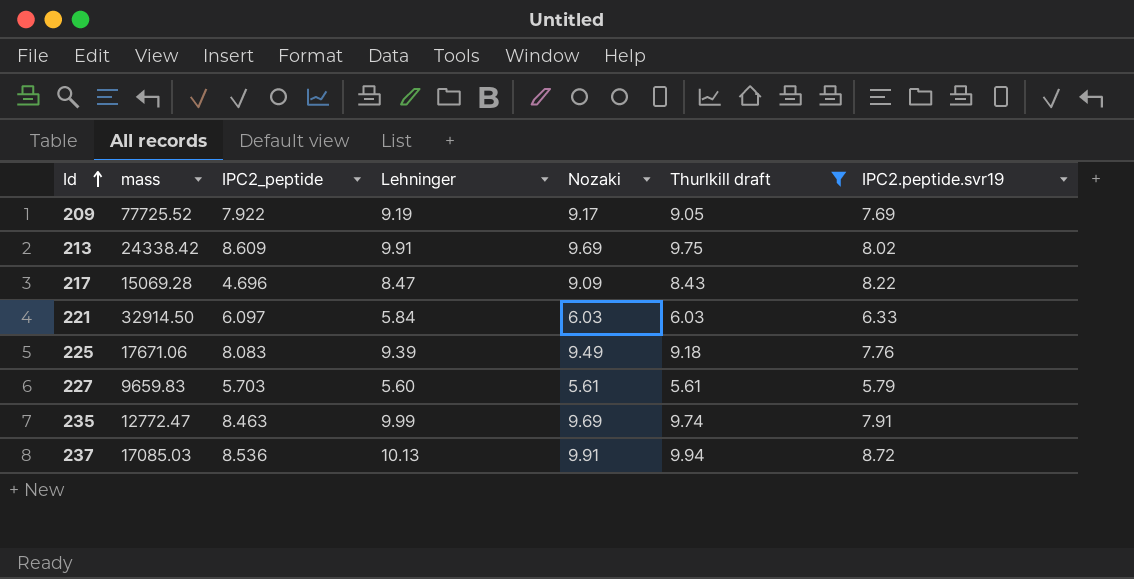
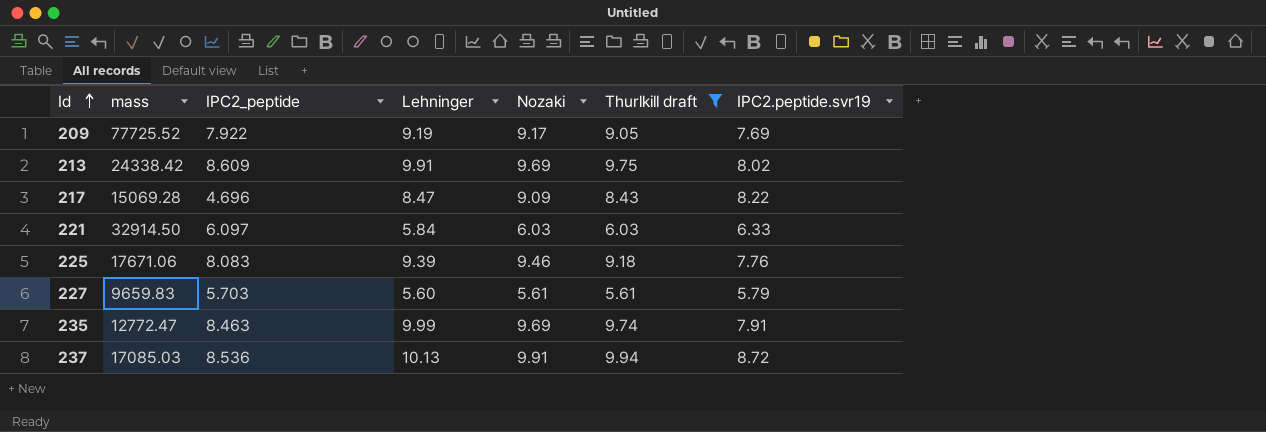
225 | Nozaki: 9.49 -> 9.46

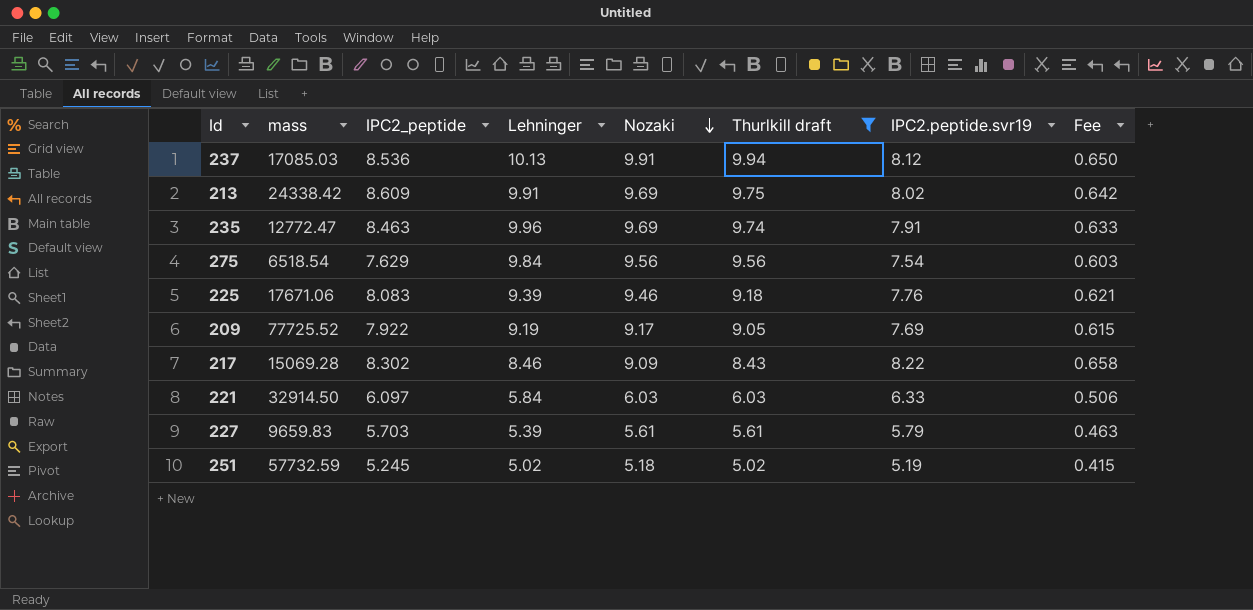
row order: Id ascending -> Nozaki descending
column Fee | formula: none -> [IPC2.peptide.svr19] * 0.08
237 | IPC2.peptide.svr19: 8.72 -> 8.12
235 | Lehninger: 9.99 -> 9.96
row 275: none -> 6518.54 | 7.629 | 9.84 | 9.56 | 9.56 | 7.54 | 0.603
217 | IPC2_peptide: 4.696 -> 8.302
217 | Lehninger: 8.47 -> 8.46
227 | Lehninger: 5.60 -> 5.39
row 251: none -> 57732.59 | 5.245 | 5.02 | 5.18 | 5.02 | 5.19 | 0.415

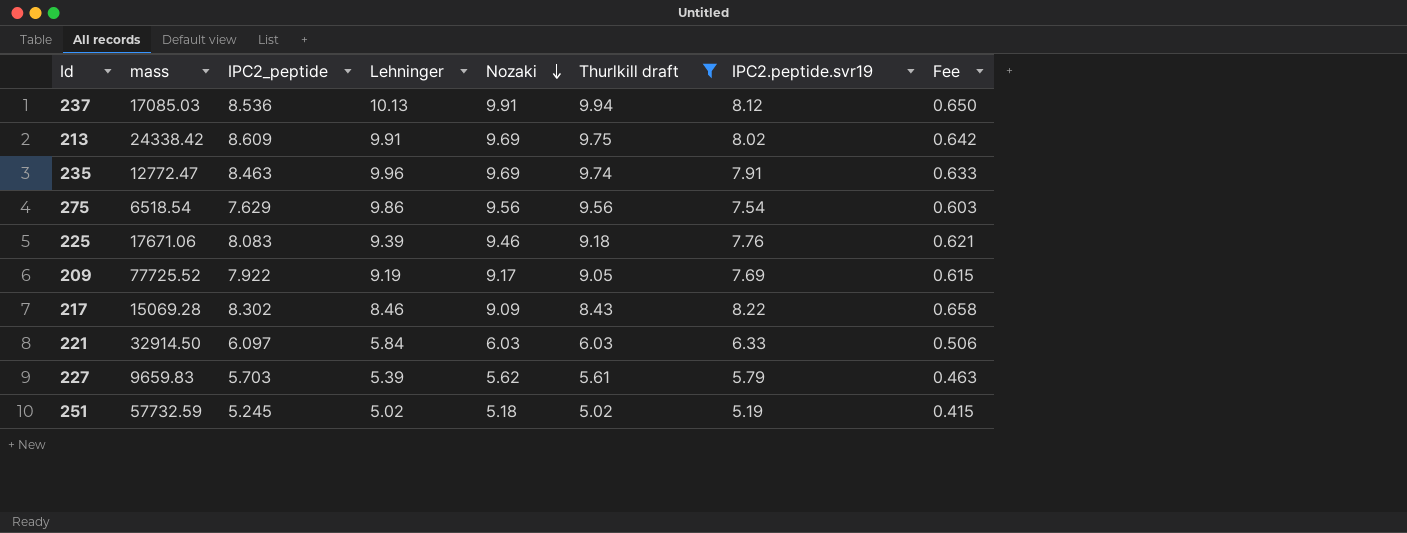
275 | Lehninger: 9.84 -> 9.86
227 | Nozaki: 5.61 -> 5.62

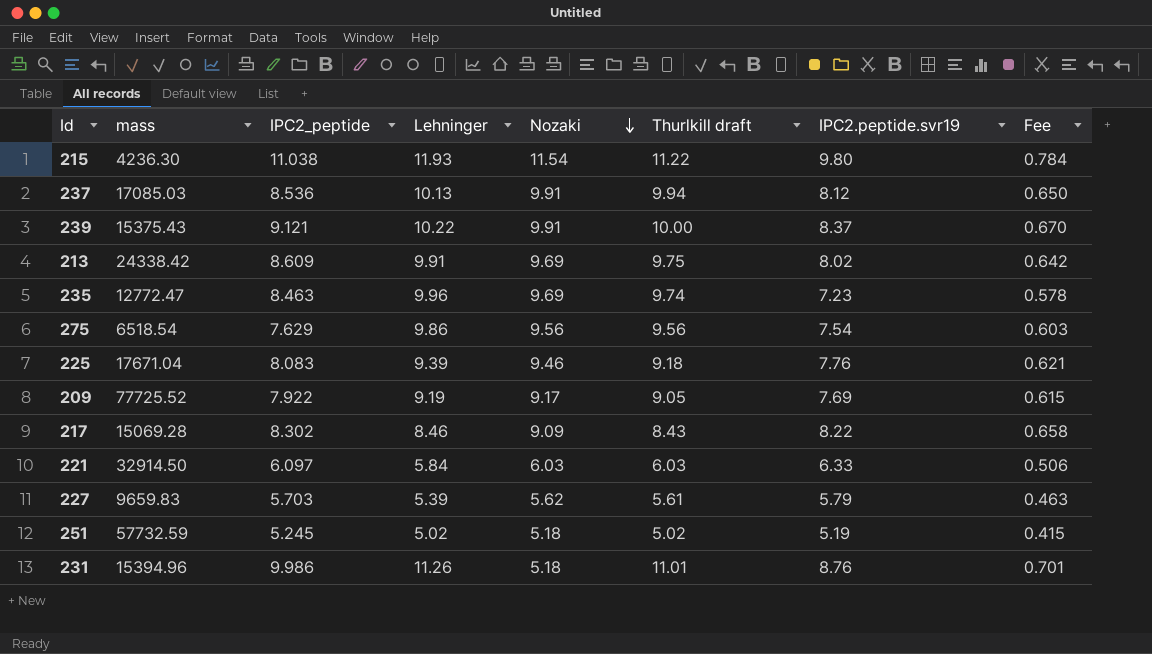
filter: Thurlkill draft <= 9.94 -> none
235 | IPC2.peptide.svr19: 7.91 -> 7.23
235 | Fee: 0.633 -> 0.578
225 | mass: 17671.06 -> 17671.04

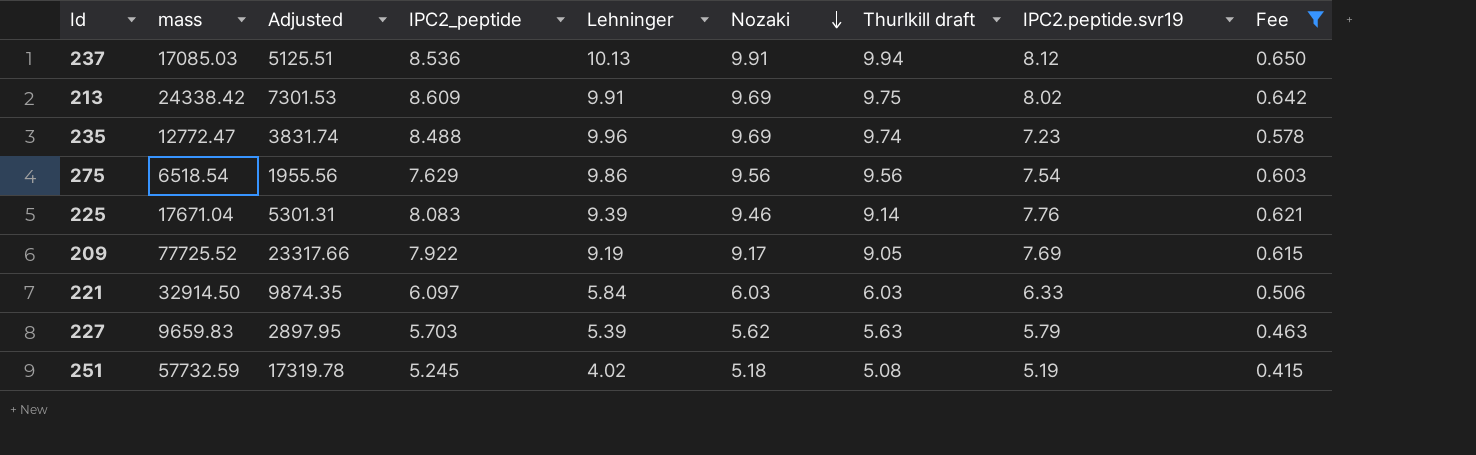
filter: none -> Fee <= 0.650
column Adjusted | formula: none -> [mass] * 0.3
235 | IPC2_peptide: 8.463 -> 8.488
225 | Thurlkill draft: 9.18 -> 9.14
227 | Thurlkill draft: 5.61 -> 5.63
251 | Lehninger: 5.02 -> 4.02
251 | Thurlkill draft: 5.02 -> 5.08

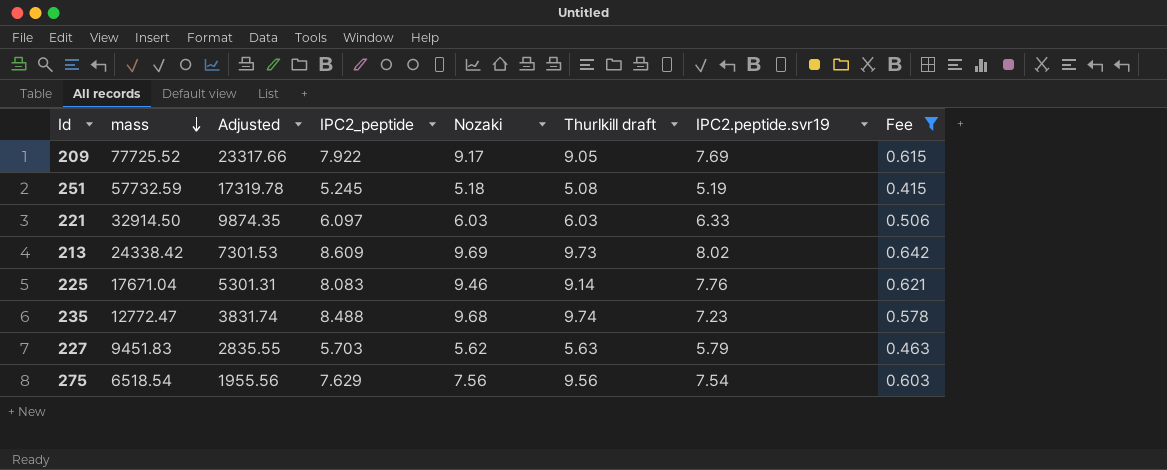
row order: Nozaki descending -> mass descending
column Lehninger | position: 5 -> none
row 237: 17085.03 | 5125.51 | 8.536 | 10.13 | 9.91 | 9.94 | 8.12 | 0.650 -> none
213 | Thurlkill draft: 9.75 -> 9.73
235 | Nozaki: 9.69 -> 9.68
227 | mass: 9659.83 -> 9451.83
227 | Adjusted: 2897.95 -> 2835.55
275 | Nozaki: 9.56 -> 7.56

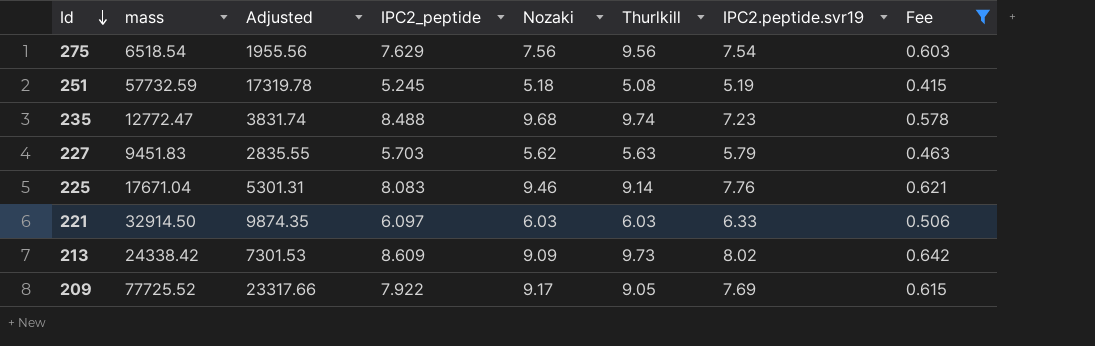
row order: mass descending -> Id descending
column name: Thurlkill draft -> Thurlkill
213 | Nozaki: 9.69 -> 9.09

